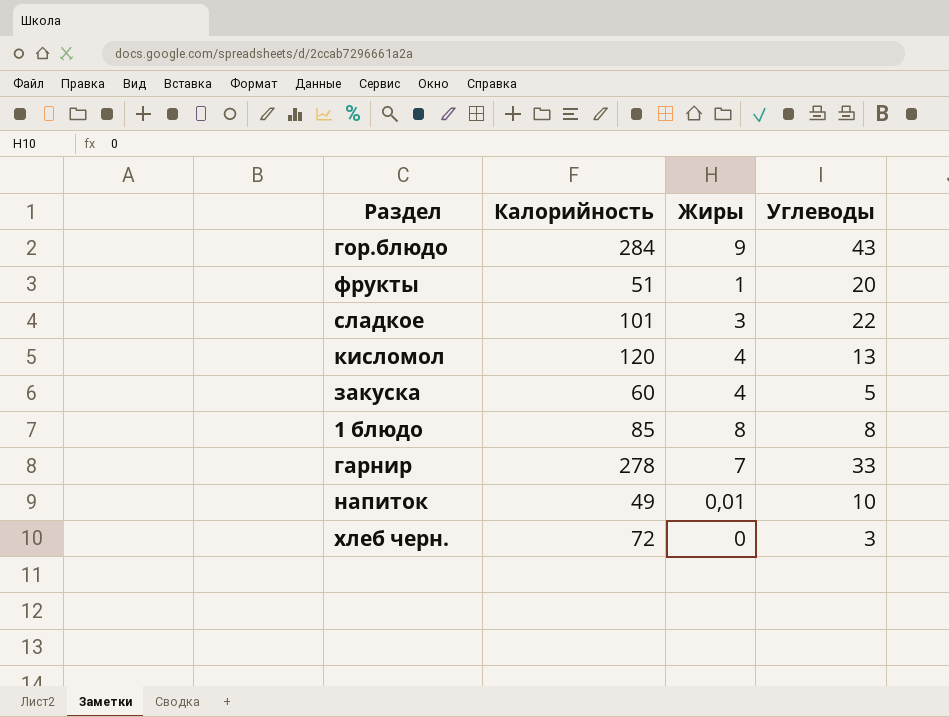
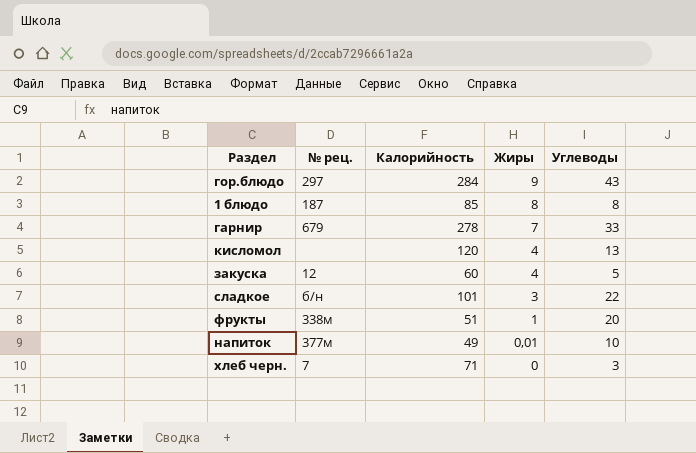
row order: none -> Жиры descending
column № рец. | position: none -> 2
хлеб черн. | Калорийность: 72 -> 71

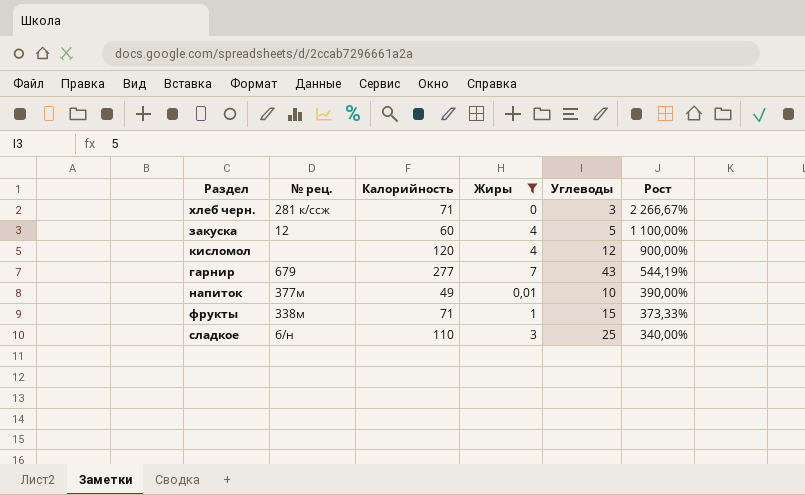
filter: none -> Жиры <= 7
row order: Жиры descending -> Рост descending
column Рост | formula: none -> ([Калорийность] - [Углеводы]) / [Углеводы]
хлеб черн. | № рец.: 7 -> 281 к/ссж
кисломол | Углеводы: 13 -> 12
гарнир | Калорийность: 278 -> 277
гарнир | Углеводы: 33 -> 43
фрукты | Калорийность: 51 -> 71
фрукты | Углеводы: 20 -> 15
сладкое | Калорийность: 101 -> 110
сладкое | Углеводы: 22 -> 25

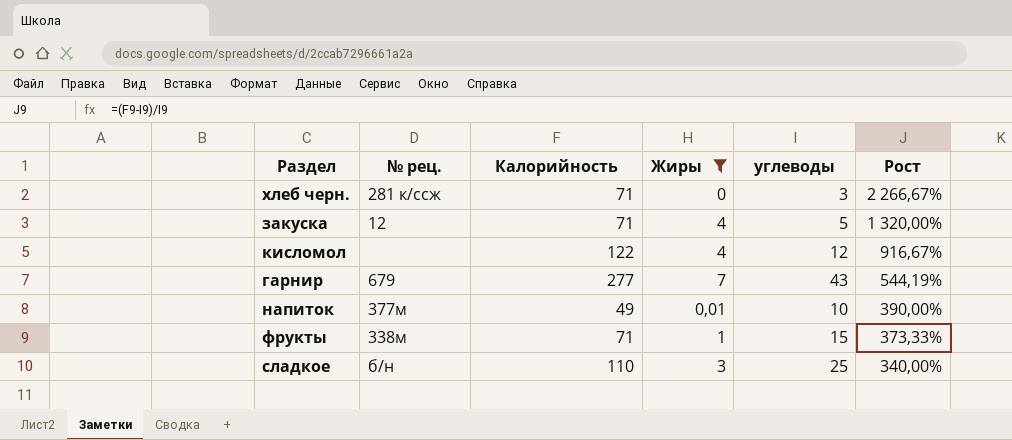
column name: Углеводы -> углеводы
закуска | Калорийность: 60 -> 71
закуска | Рост: 1 100,00% -> 1 320,00%
кисломол | Калорийность: 120 -> 122
кисломол | Рост: 900,00% -> 916,67%

